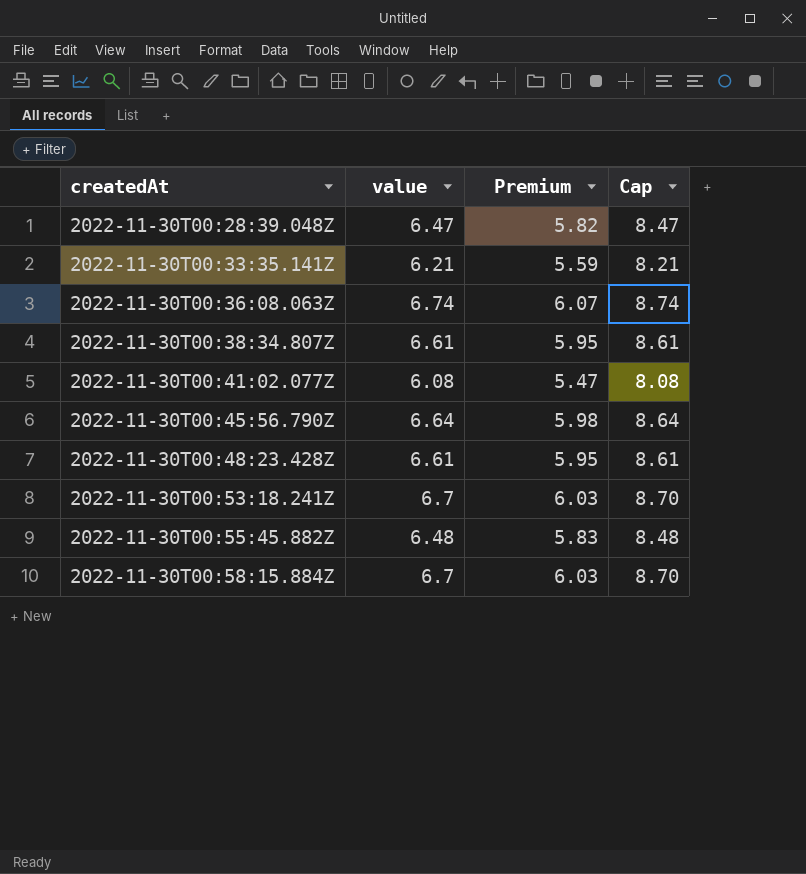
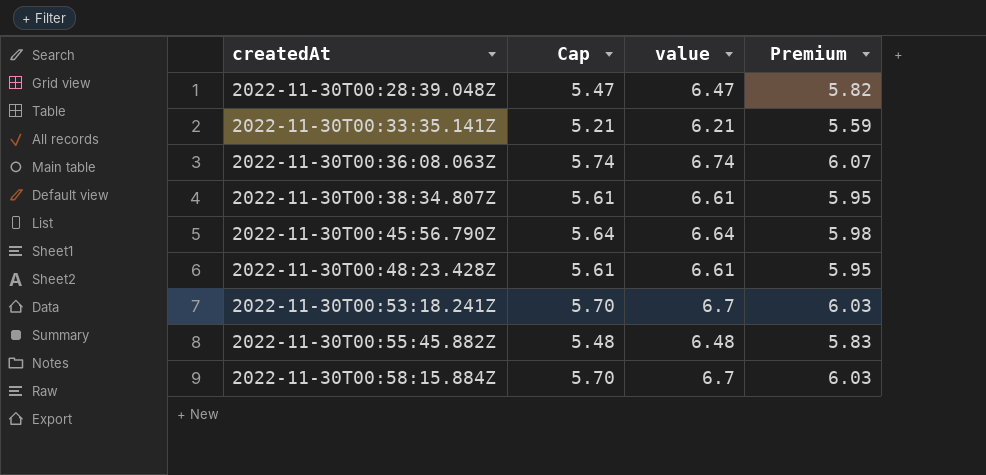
column Cap | formula: [value] + 2 -> [value] - 1
column Cap | position: 4 -> 2
row 2022-11-30T00:41:02.077Z: 6.08 | 5.47 | 8.08 -> none

